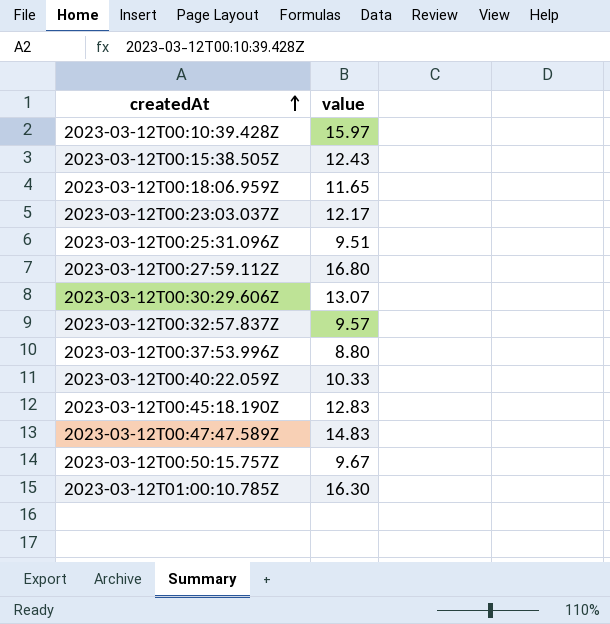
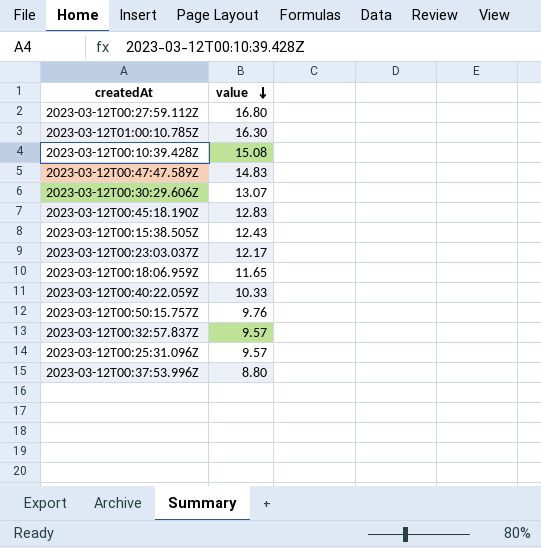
row order: createdAt ascending -> value descending
2023-03-12T00:10:39.428Z | value: 15.97 -> 15.08
2023-03-12T00:50:15.757Z | value: 9.67 -> 9.76
2023-03-12T00:25:31.096Z | value: 9.51 -> 9.57

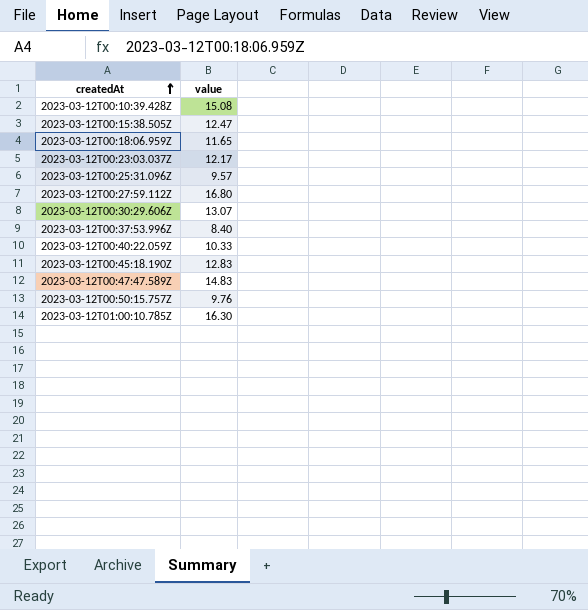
row order: value descending -> createdAt ascending
row 2023-03-12T00:32:57.837Z: 9.57 -> none
2023-03-12T00:15:38.505Z | value: 12.43 -> 12.47
2023-03-12T00:37:53.996Z | value: 8.80 -> 8.40

